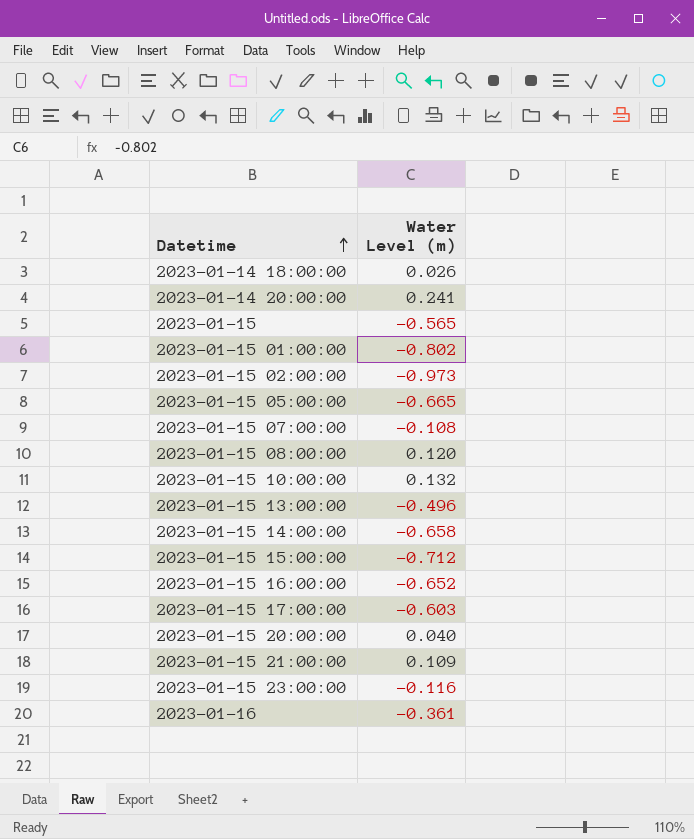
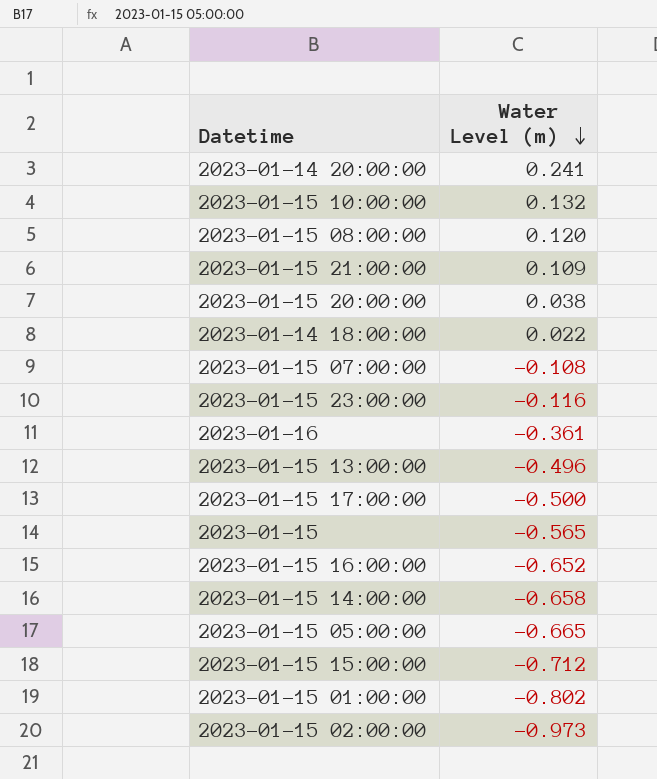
row order: Datetime ascending -> Water Level (m) descending
2023-01-15 20:00:00 | Water Level (m): 0.040 -> 0.038
2023-01-14 18:00:00 | Water Level (m): 0.026 -> 0.022
2023-01-15 17:00:00 | Water Level (m): -0.603 -> -0.500

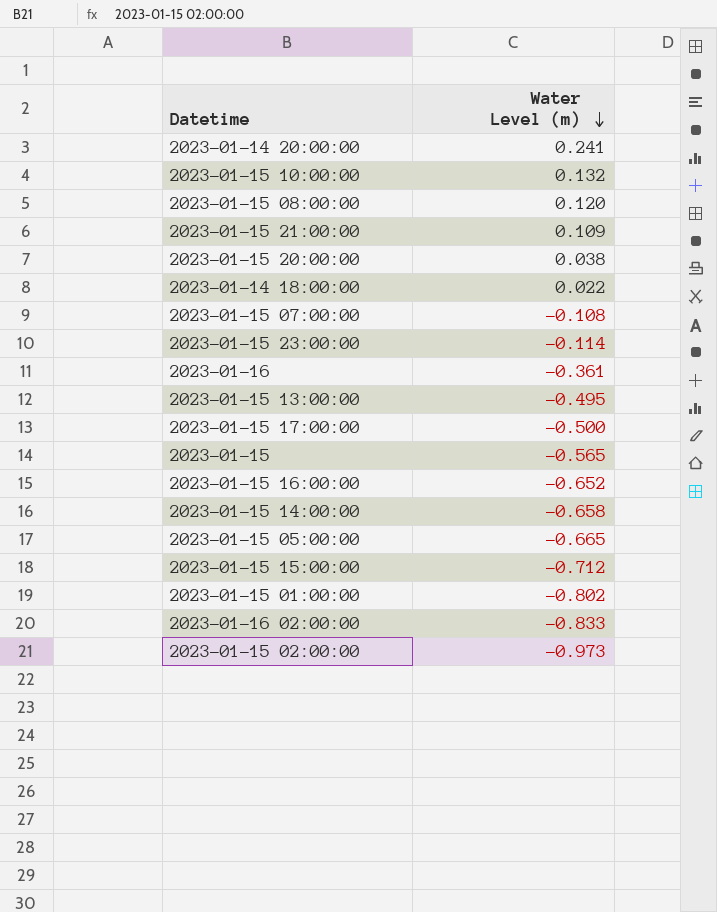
2023-01-15 23:00:00 | Water Level (m): -0.116 -> -0.114
2023-01-15 13:00:00 | Water Level (m): -0.496 -> -0.495
row 2023-01-16 02:00:00: none -> -0.833

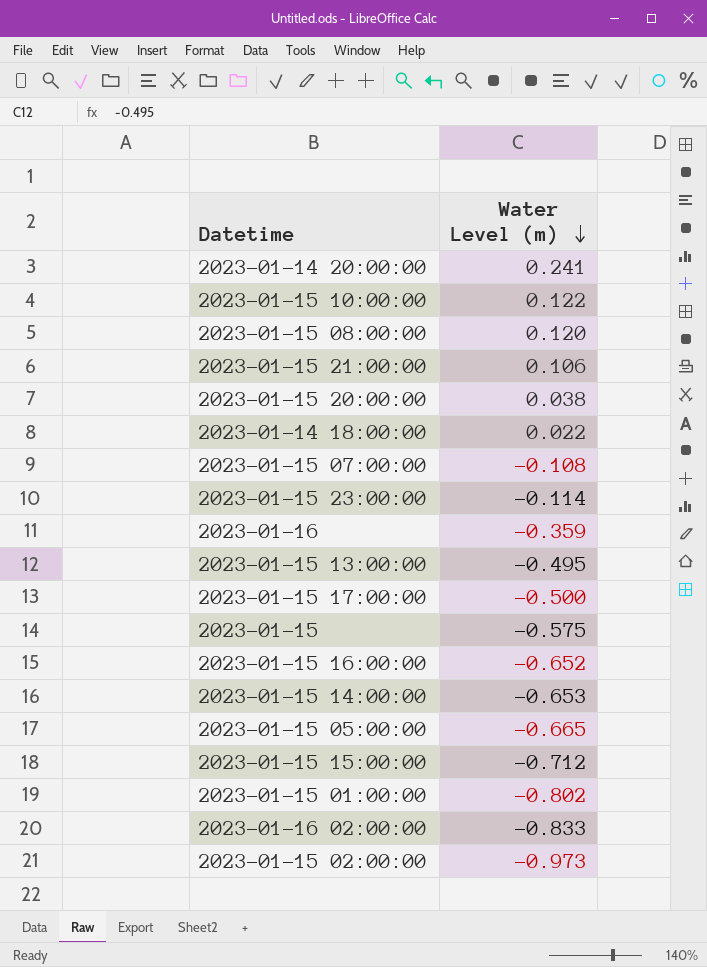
2023-01-15 10:00:00 | Water Level (m): 0.132 -> 0.122
2023-01-15 21:00:00 | Water Level (m): 0.109 -> 0.106
2023-01-16 | Water Level (m): -0.361 -> -0.359
2023-01-15 | Water Level (m): -0.565 -> -0.575
2023-01-15 14:00:00 | Water Level (m): -0.658 -> -0.653

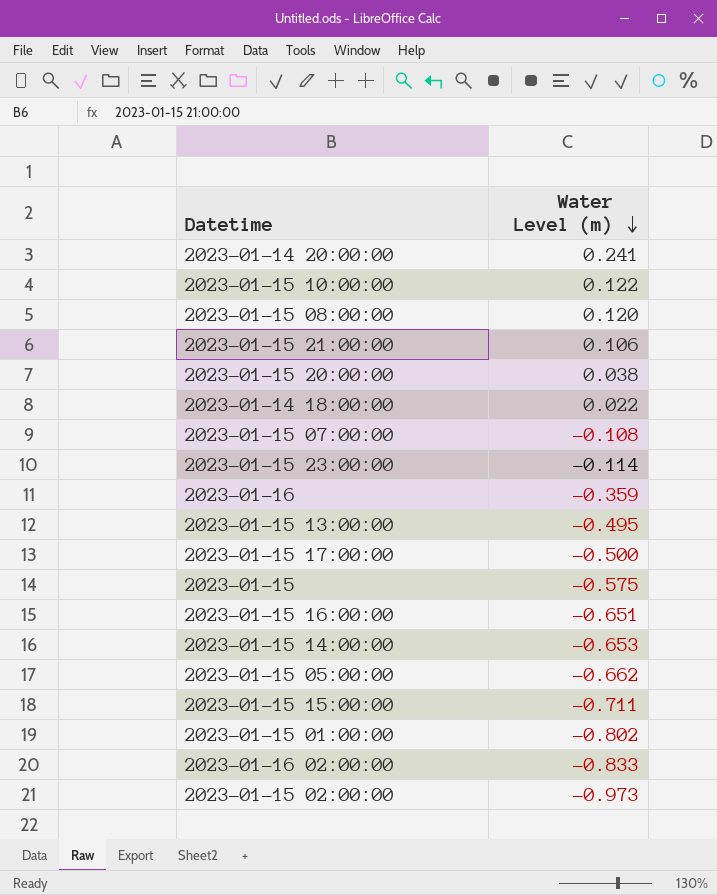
2023-01-15 16:00:00 | Water Level (m): -0.652 -> -0.651
2023-01-15 05:00:00 | Water Level (m): -0.665 -> -0.662
2023-01-15 15:00:00 | Water Level (m): -0.712 -> -0.711

